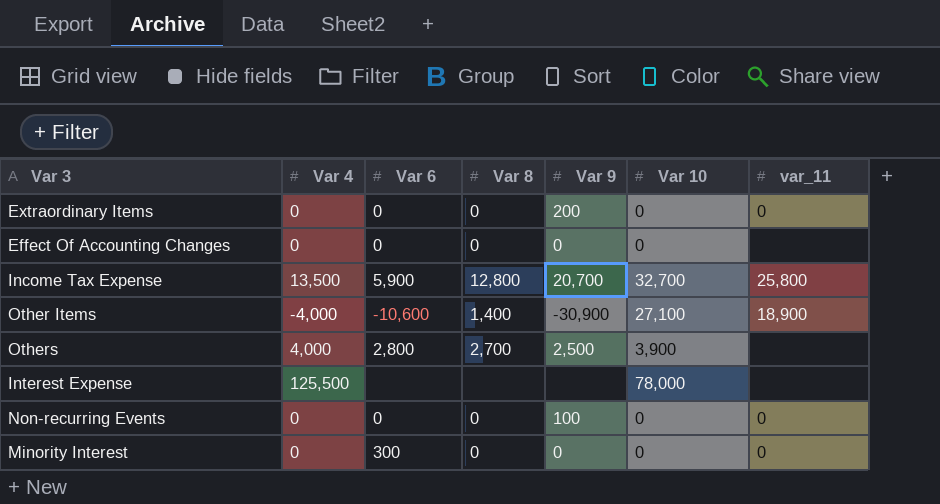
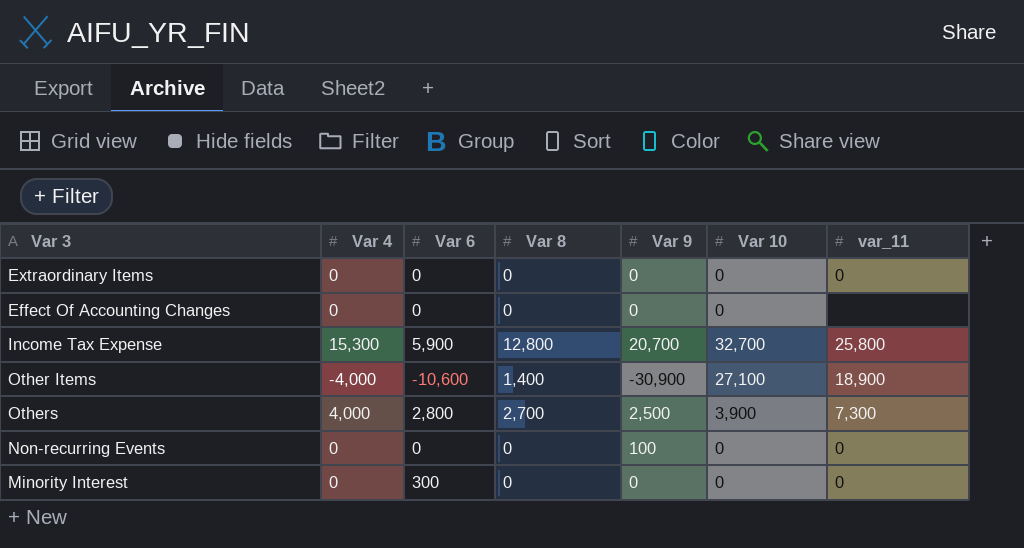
row Interest Expense: 125,500 | none | none | none | 78,000 | none -> none
Extraordinary Items | Var 9: 200 -> 0
Income Tax Expense | Var 4: 13,500 -> 15,300
Others | var_11: none -> 7,300

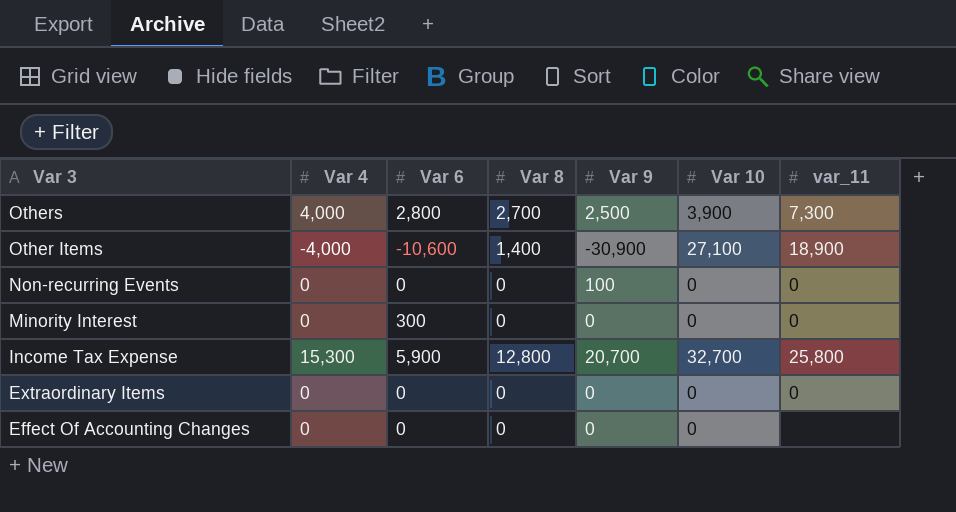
row order: none -> Var 3 descending

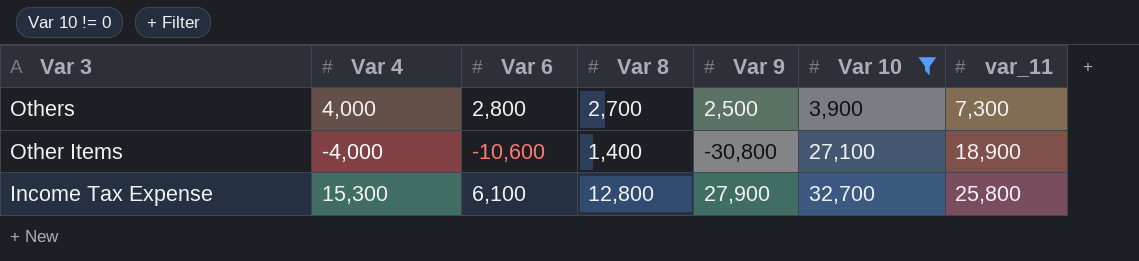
filter: none -> Var 10 != 0
Other Items | Var 9: -30,900 -> -30,800
Income Tax Expense | Var 6: 5,900 -> 6,100
Income Tax Expense | Var 9: 20,700 -> 27,900

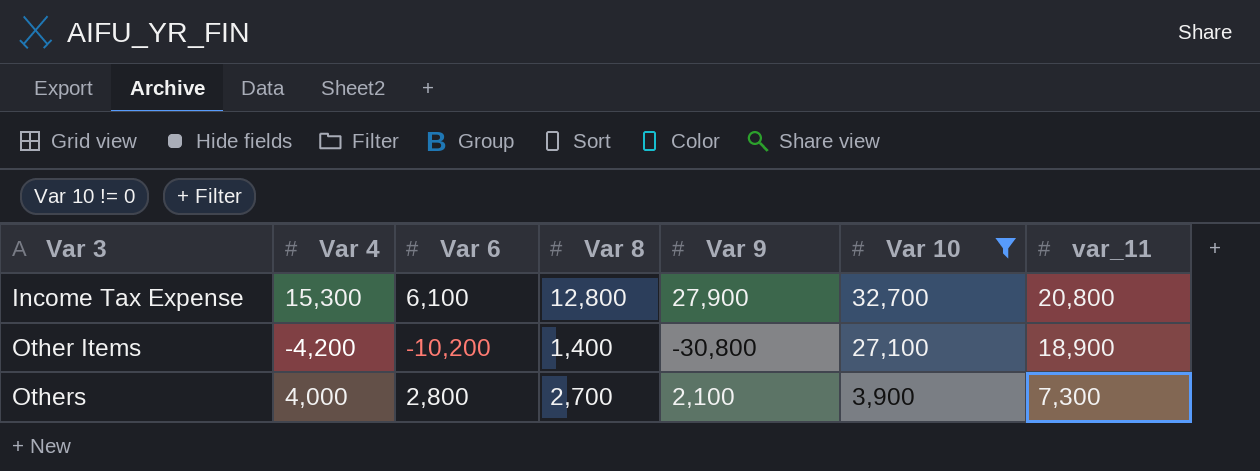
row order: Var 3 descending -> Var 3 ascending
Income Tax Expense | var_11: 25,800 -> 20,800
Other Items | Var 4: -4,000 -> -4,200
Other Items | Var 6: -10,600 -> -10,200
Others | Var 9: 2,500 -> 2,100

